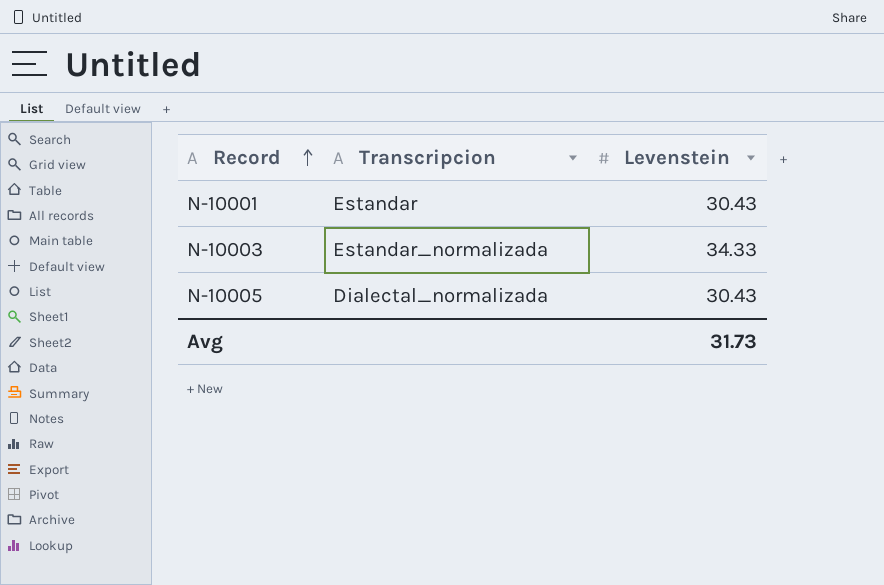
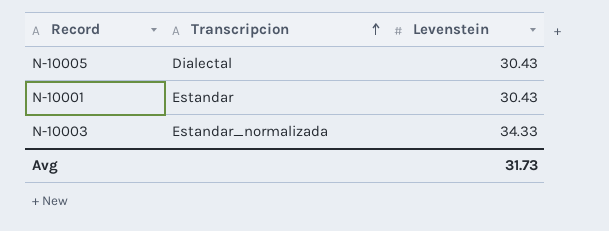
row order: Record ascending -> Transcripcion ascending
N-10005 | Transcripcion: Dialectal_normalizada -> Dialectal

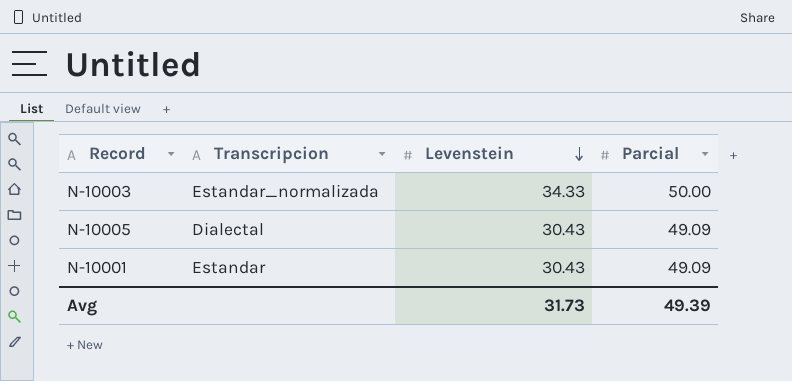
row order: Transcripcion ascending -> Levenstein descending
column Parcial | position: none -> 4

